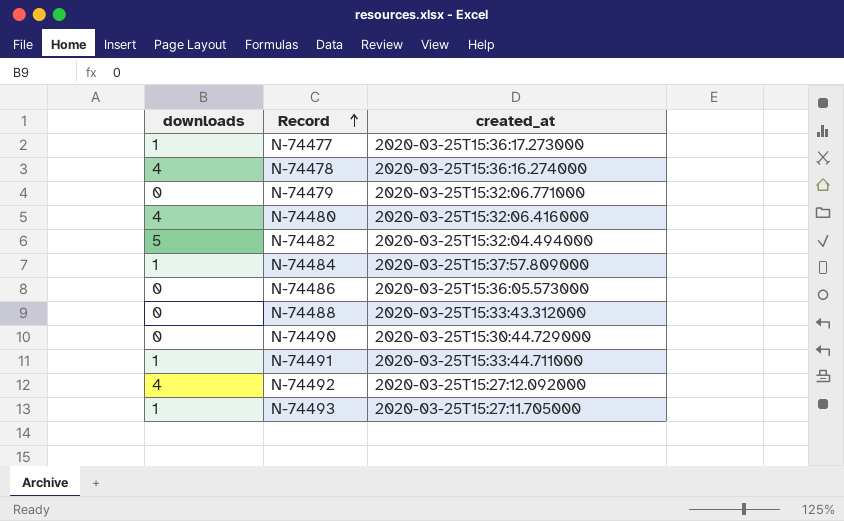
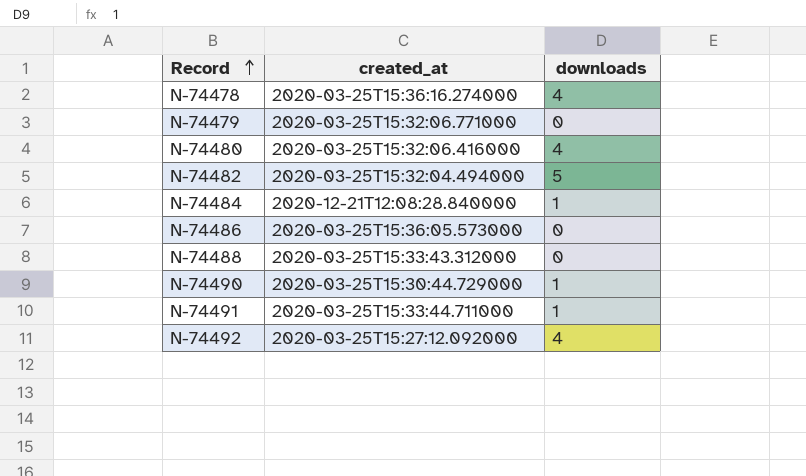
column downloads | position: 1 -> 3
row N-74477: 1 | 2020-03-25T15:36:17.273000 -> none
row N-74493: 1 | 2020-03-25T15:27:11.705000 -> none
N-74484 | created_at: 2020-03-25T15:37:57.809000 -> 2020-12-21T12:08:28.840000
N-74490 | downloads: 0 -> 1

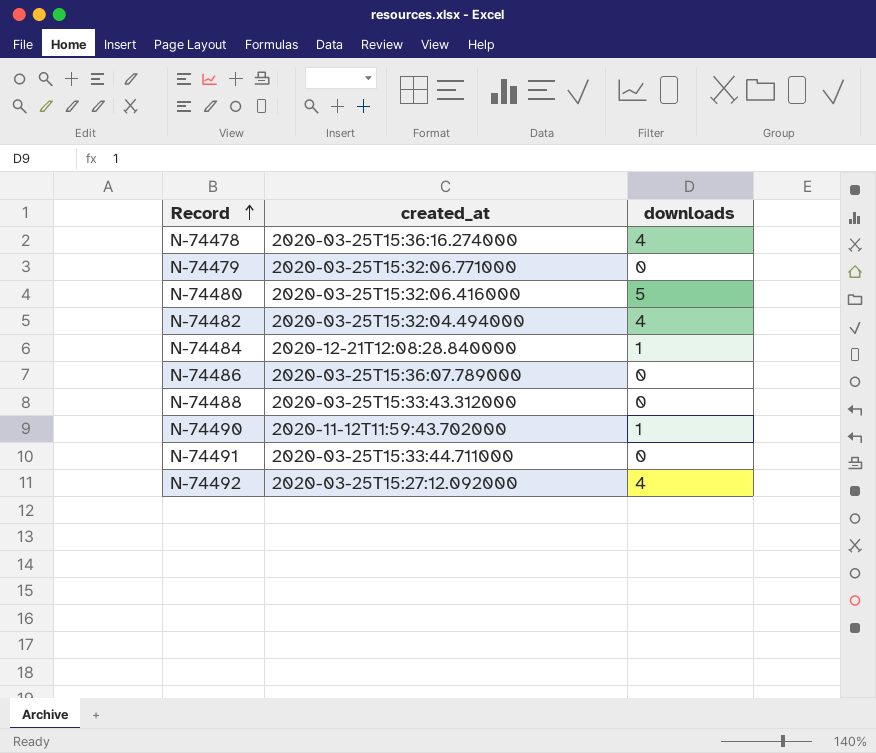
N-74480 | downloads: 4 -> 5
N-74482 | downloads: 5 -> 4
N-74486 | created_at: 2020-03-25T15:36:05.573000 -> 2020-03-25T15:36:07.789000
N-74490 | created_at: 2020-03-25T15:30:44.729000 -> 2020-11-12T11:59:43.702000
N-74491 | downloads: 1 -> 0

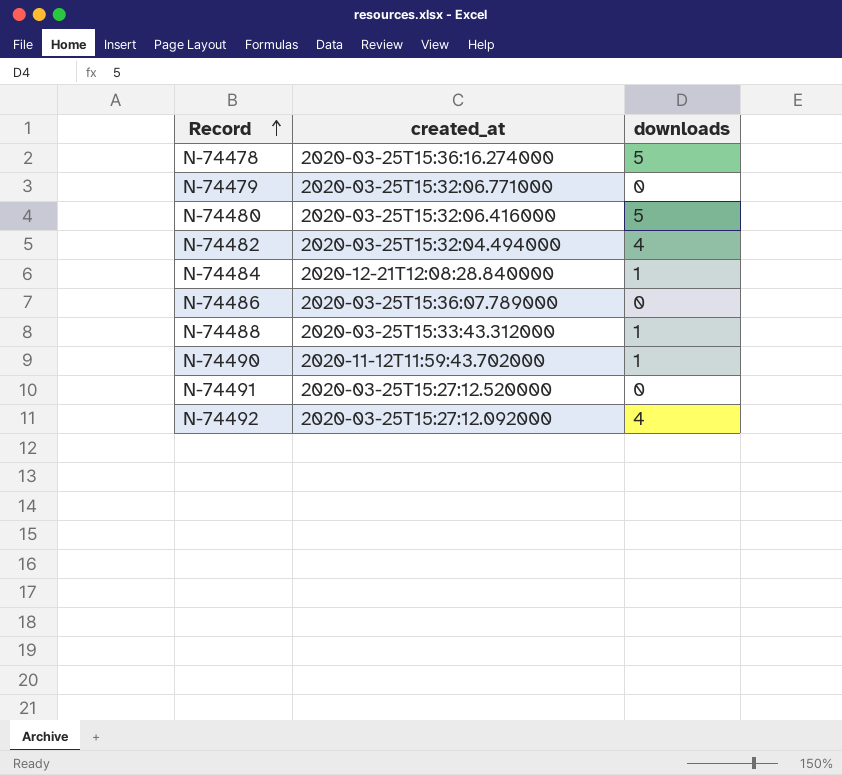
N-74478 | downloads: 4 -> 5
N-74488 | downloads: 0 -> 1
N-74491 | created_at: 2020-03-25T15:33:44.711000 -> 2020-03-25T15:27:12.520000

